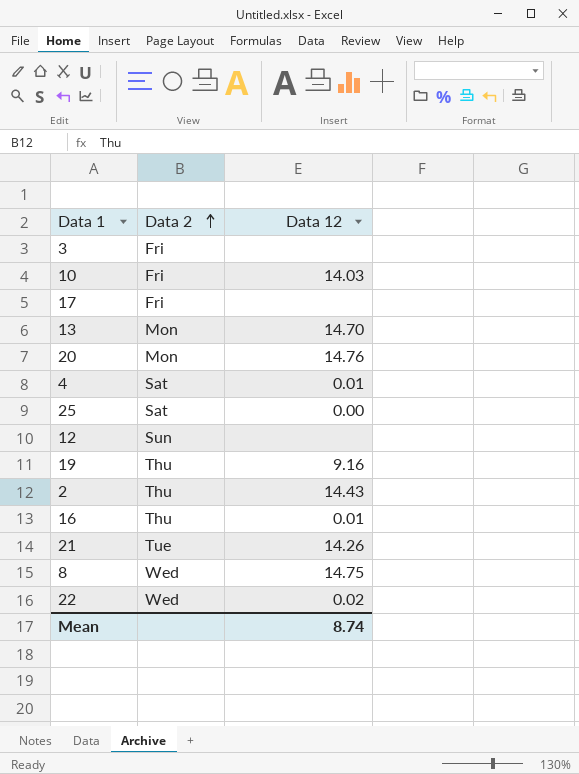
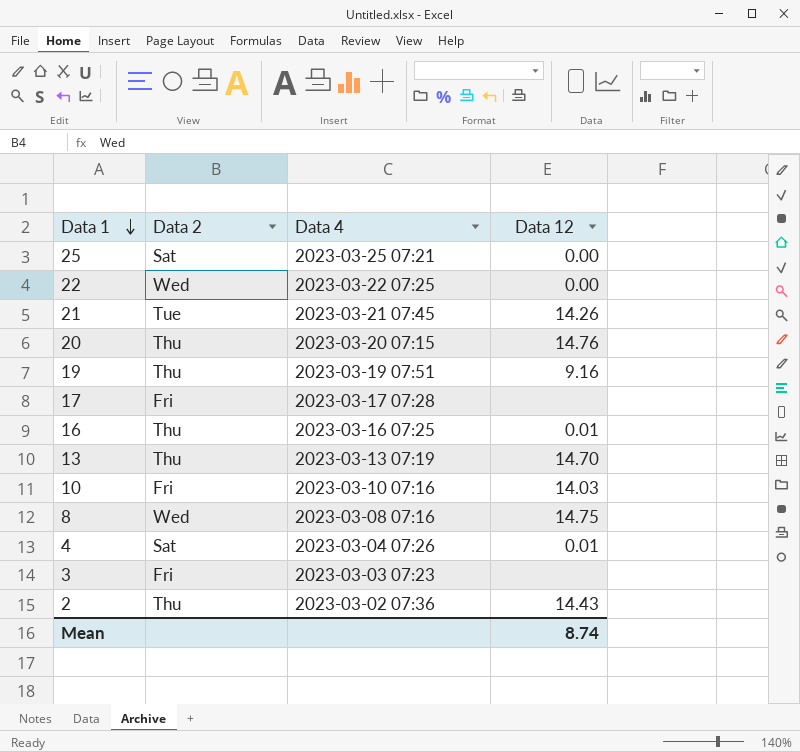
row order: Data 2 ascending -> Data 1 descending
column Data 4 | position: none -> 3
row 12: Sun | none -> none
22 | Data 12: 0.02 -> 0.00
20 | Data 2: Mon -> Thu
13 | Data 2: Mon -> Thu

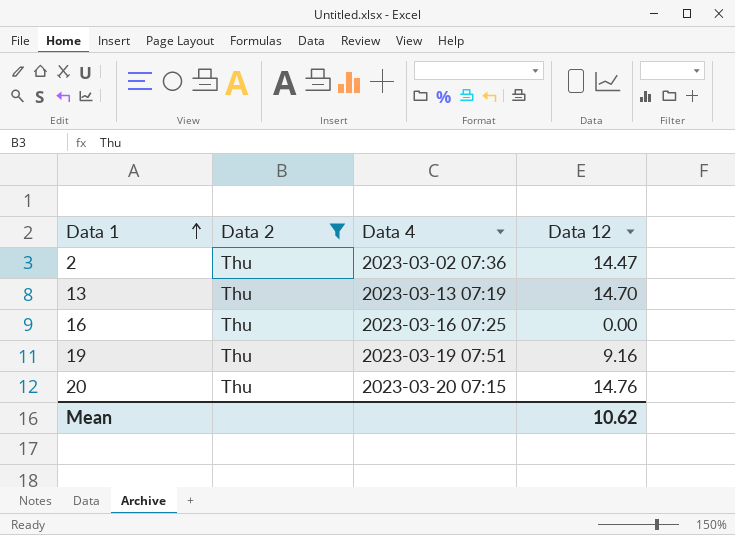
filter: none -> Data 2 = Thu
row order: Data 1 descending -> Data 1 ascending
2 | Data 12: 14.43 -> 14.47
16 | Data 12: 0.01 -> 0.00
Mean | Data 12: 8.74 -> 10.62

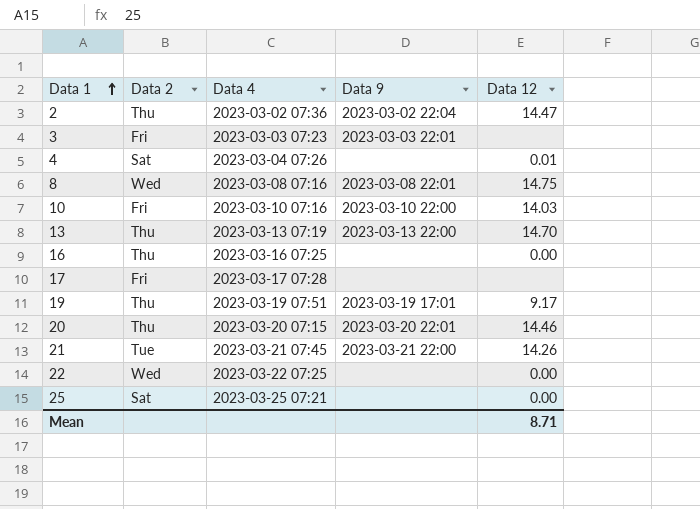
filter: Data 2 = Thu -> none
column Data 9 | position: none -> 4
19 | Data 12: 9.16 -> 9.17
20 | Data 12: 14.76 -> 14.46
Mean | Data 12: 10.62 -> 8.71

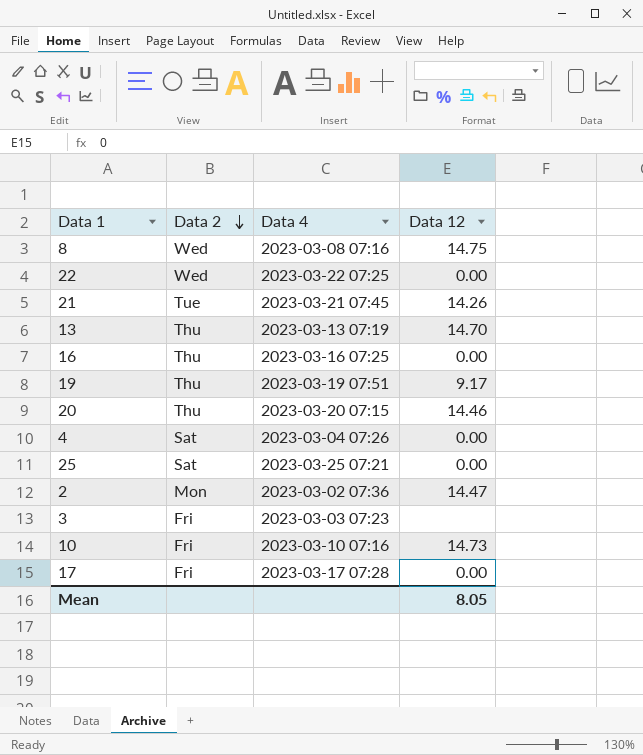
row order: Data 1 ascending -> Data 2 descending
column Data 9 | position: 4 -> none
4 | Data 12: 0.01 -> 0.00
2 | Data 2: Thu -> Mon
10 | Data 12: 14.03 -> 14.73
17 | Data 12: none -> 0.00
Mean | Data 12: 8.71 -> 8.05

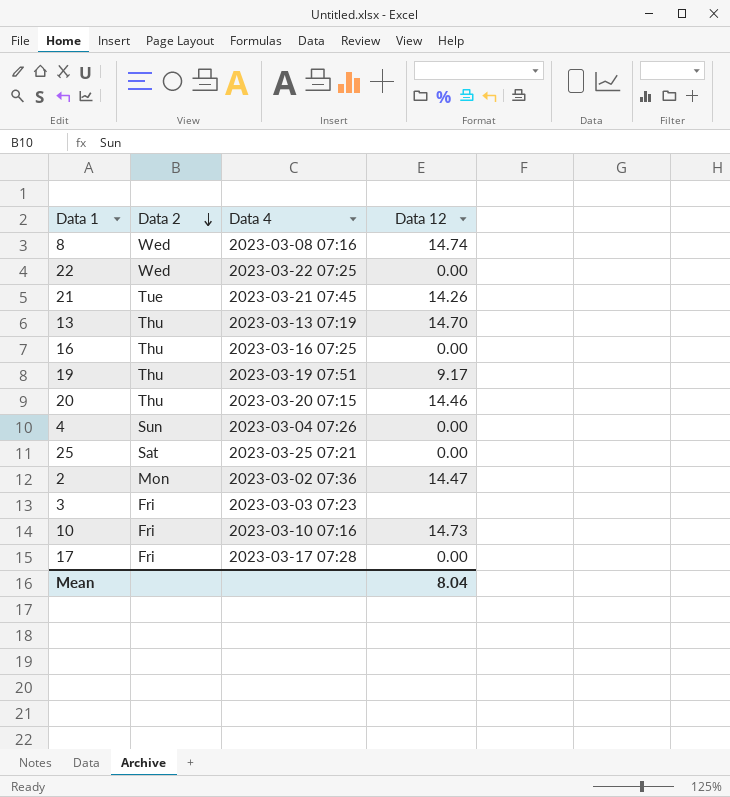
8 | Data 12: 14.75 -> 14.74
4 | Data 2: Sat -> Sun
Mean | Data 12: 8.05 -> 8.04

